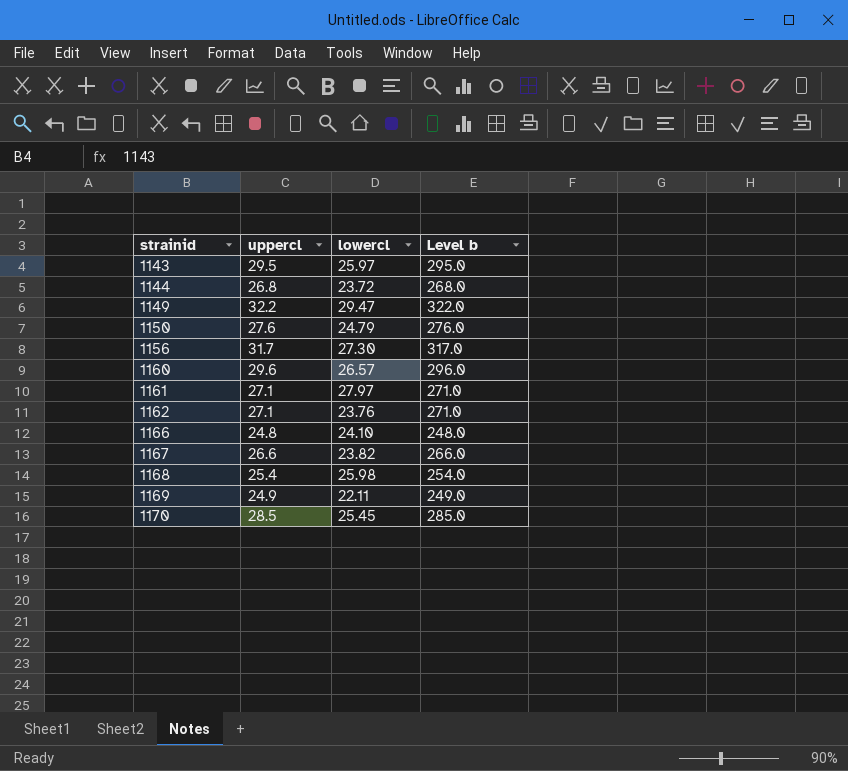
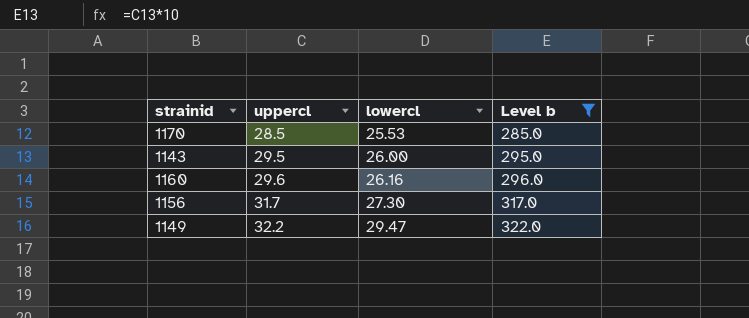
filter: none -> Level b >= 285.0
row order: strainid ascending -> uppercl ascending
1170 | lowercl: 25.45 -> 25.53
1143 | lowercl: 25.97 -> 26.00
1160 | lowercl: 26.57 -> 26.16

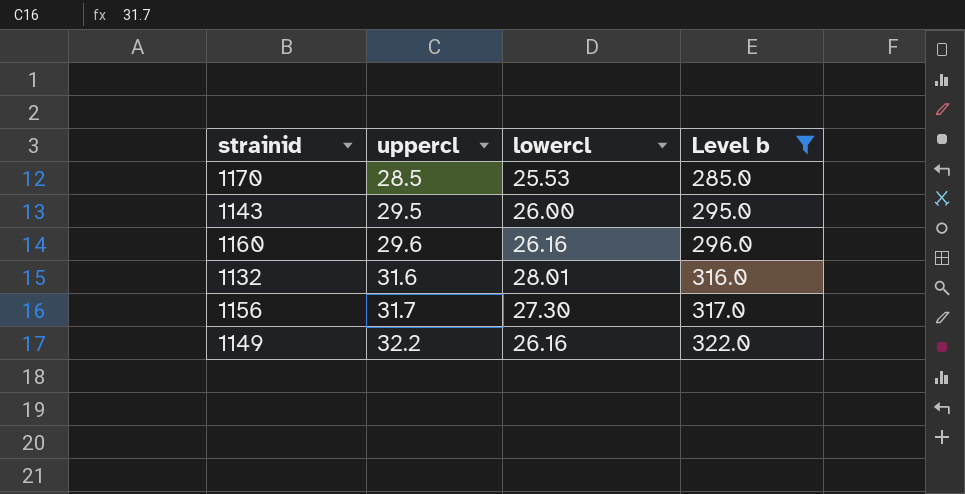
row 1132: none -> 31.6 | 28.01 | 316.0
1149 | lowercl: 29.47 -> 26.16

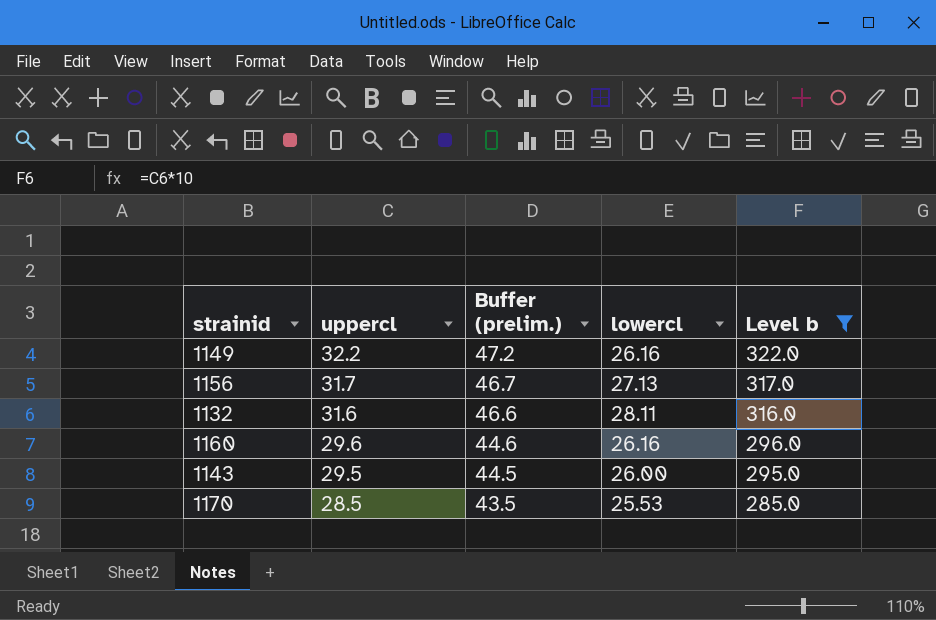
row order: uppercl ascending -> uppercl descending
column Buffer (prelim.) | formula: none -> [uppercl] + 15
1156 | lowercl: 27.30 -> 27.13
1132 | lowercl: 28.01 -> 28.11

